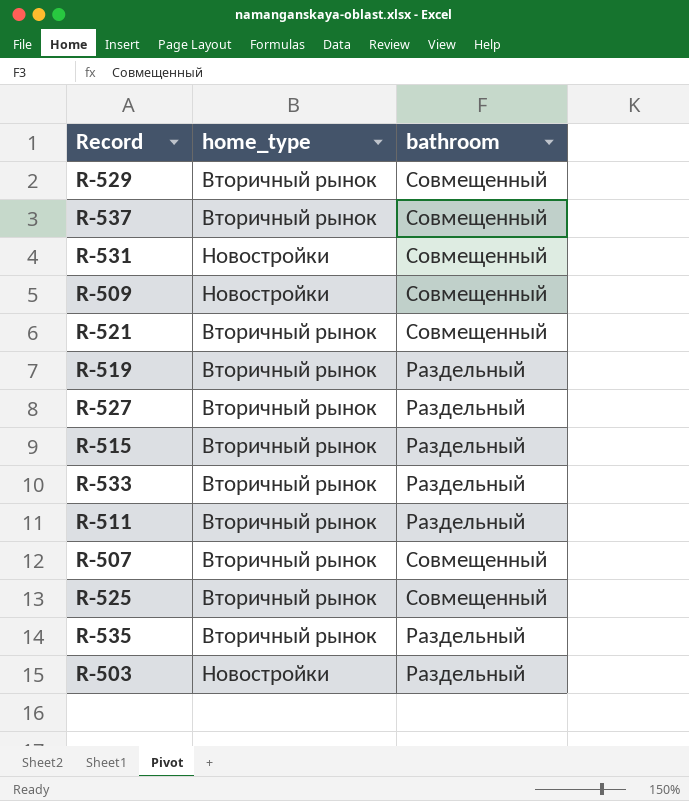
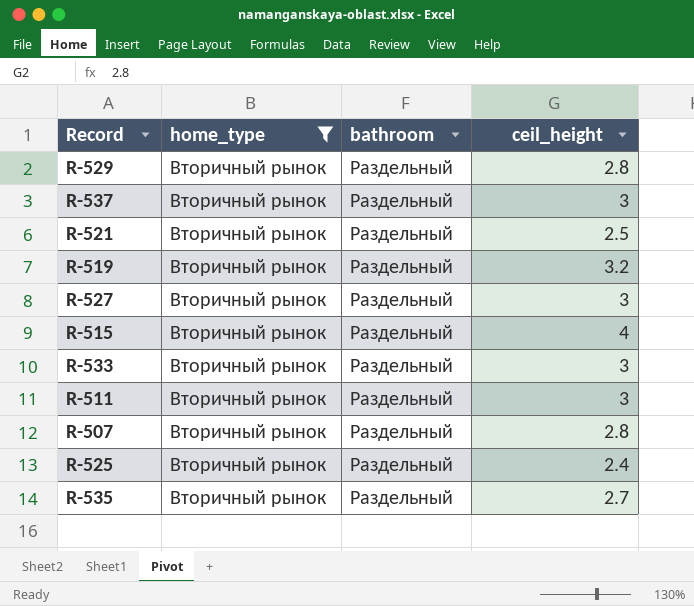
filter: none -> home_type = Вторичный рынок
column ceil_height | position: none -> 4
R-529 | bathroom: Совмещенный -> Раздельный
R-537 | bathroom: Совмещенный -> Раздельный
R-521 | bathroom: Совмещенный -> Раздельный
R-507 | bathroom: Совмещенный -> Раздельный
R-525 | bathroom: Совмещенный -> Раздельный

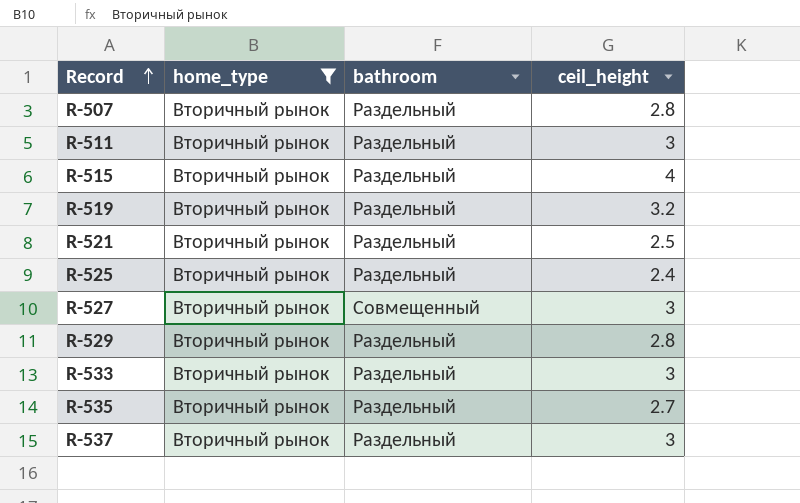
row order: none -> Record ascending
R-527 | bathroom: Раздельный -> Совмещенный

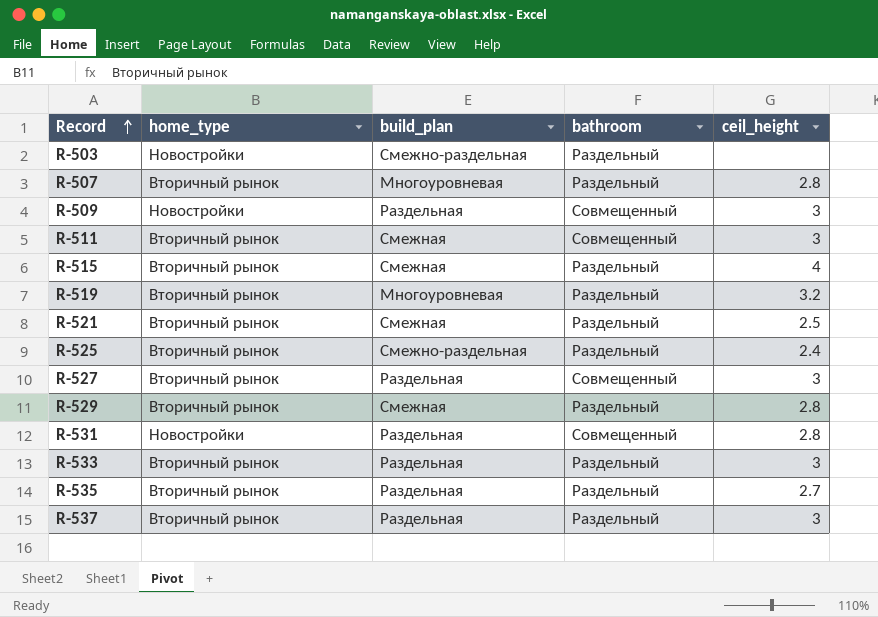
filter: home_type = Вторичный рынок -> none
column build_plan | position: none -> 3
R-511 | bathroom: Раздельный -> Совмещенный

